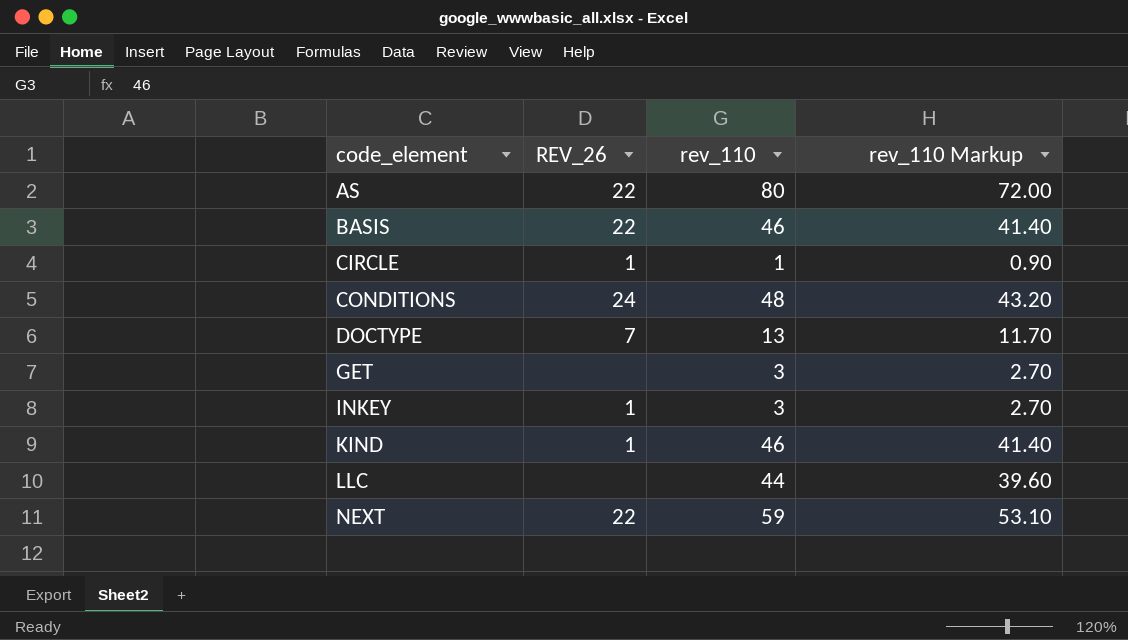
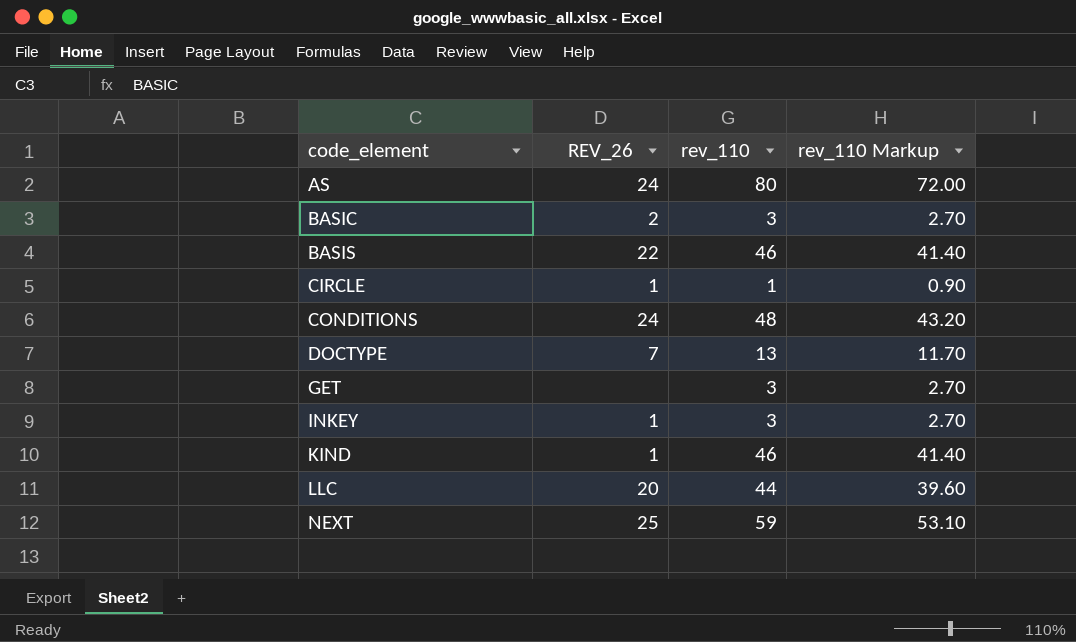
AS | REV_26: 22 -> 24
row BASIC: none -> 2 | 3 | 2.70
LLC | REV_26: none -> 20
NEXT | REV_26: 22 -> 25

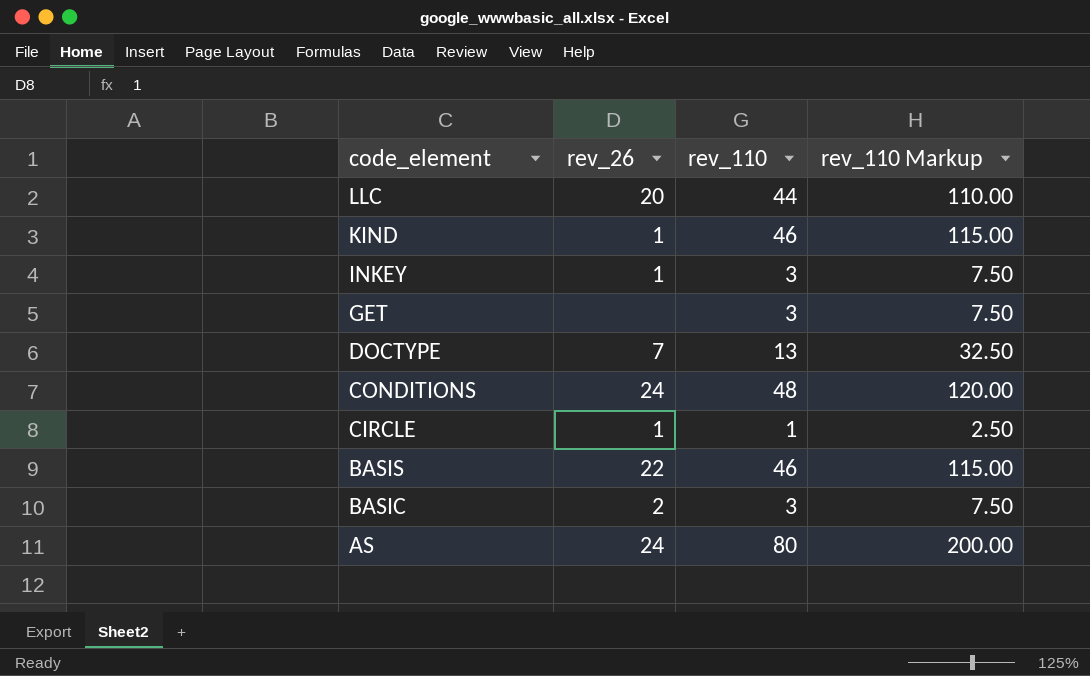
row order: code_element ascending -> code_element descending
column name: REV_26 -> rev_26
column rev_110 Markup | formula: [rev_110] * 0.9 -> [rev_110] * 2.5
row NEXT: 25 | 59 | 53.10 -> none

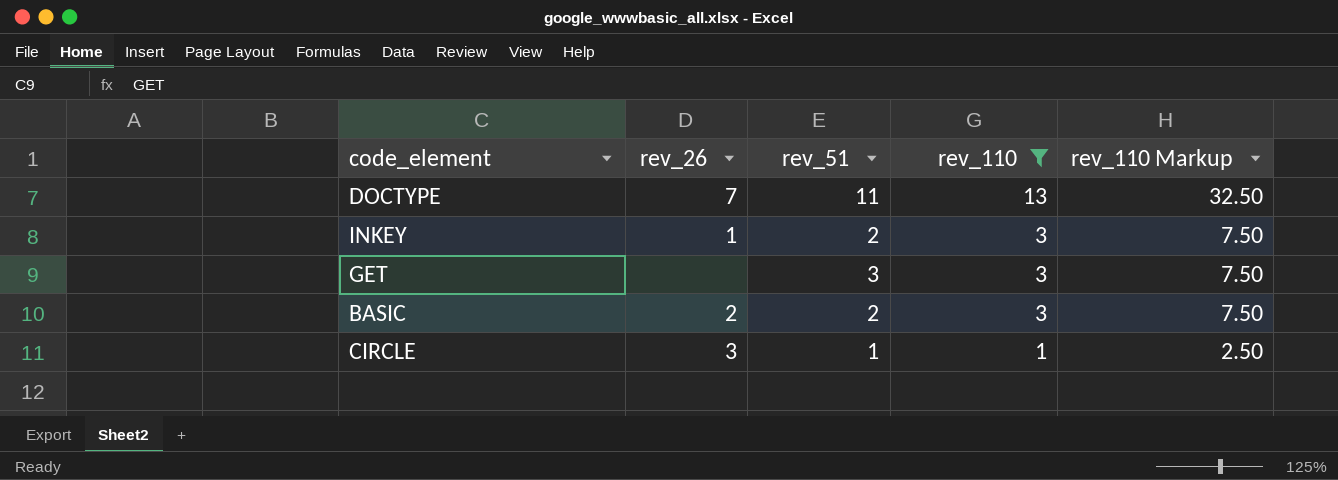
filter: none -> rev_110 <= 13
row order: code_element descending -> rev_110 descending
column rev_51 | position: none -> 3
CIRCLE | rev_26: 1 -> 3

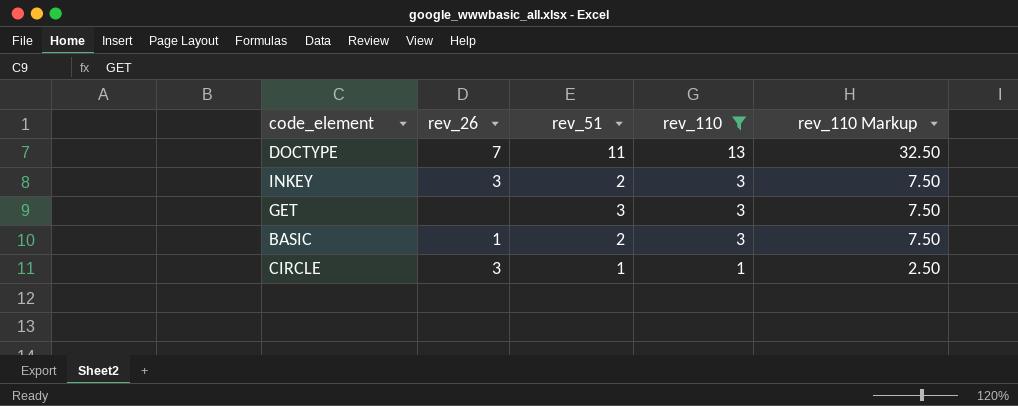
INKEY | rev_26: 1 -> 3
BASIC | rev_26: 2 -> 1

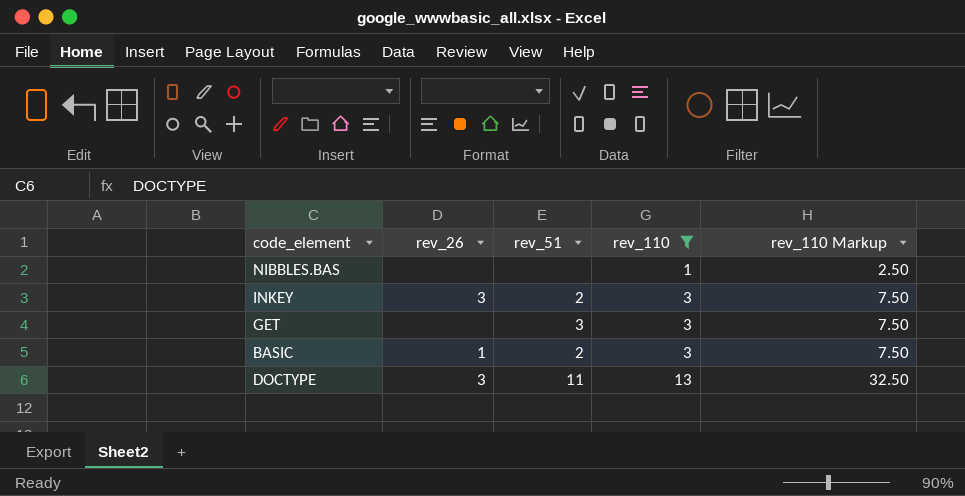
row order: rev_110 descending -> rev_110 ascending
row CIRCLE: 3 | 1 | 1 | 2.50 -> none
row NIBBLES.BAS: none -> none | none | 1 | 2.50
DOCTYPE | rev_26: 7 -> 3

